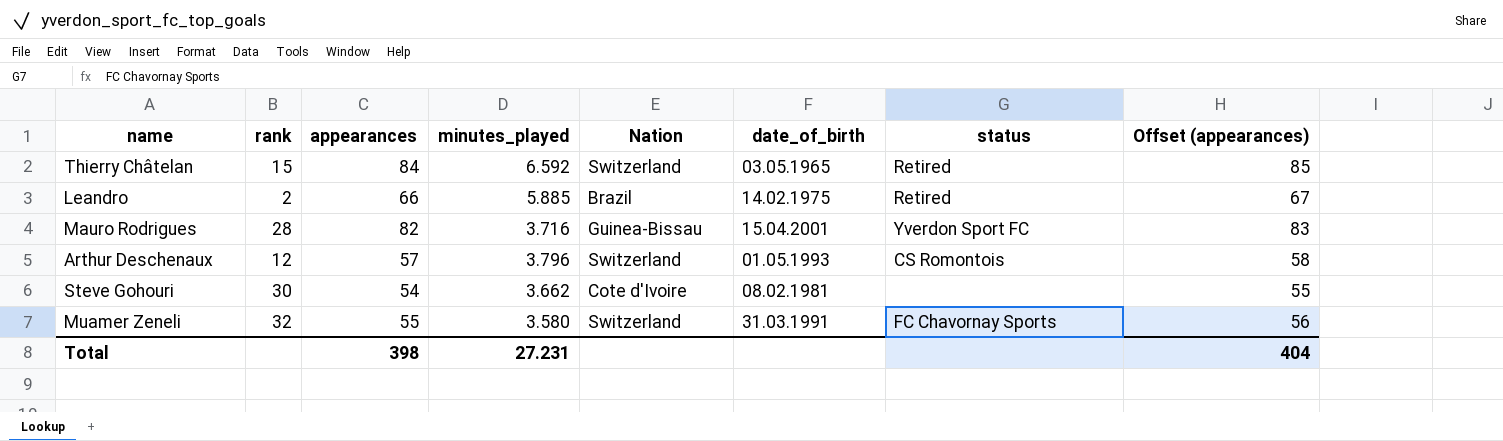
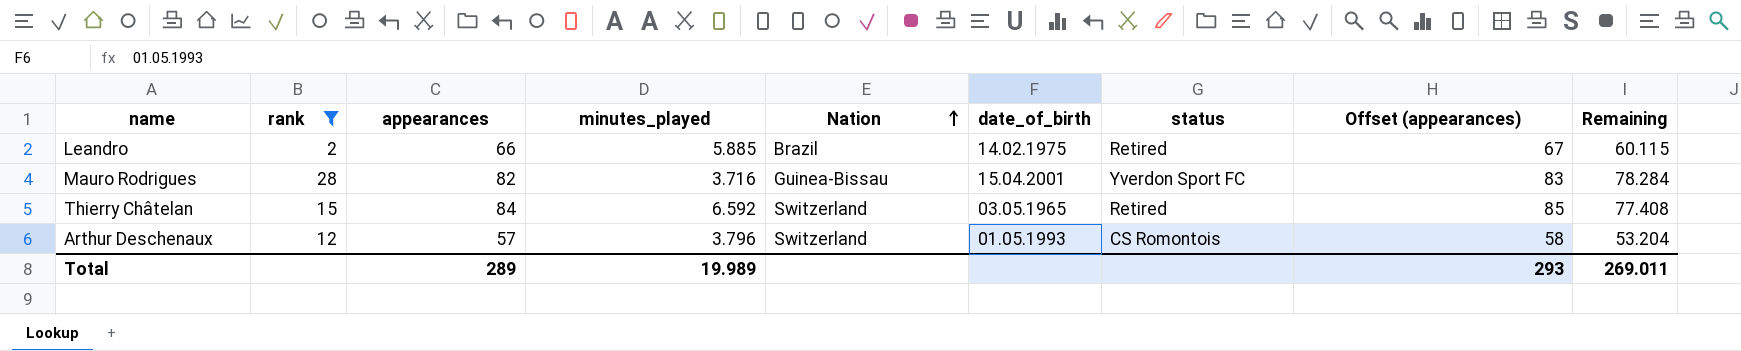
filter: none -> rank <= 28
row order: none -> Nation ascending
column Remaining | formula: none -> [appearances] - [minutes_played]
Total | appearances: 398 -> 289
Total | minutes_played: 27.231 -> 19.989
Total | Offset (appearances): 404 -> 293

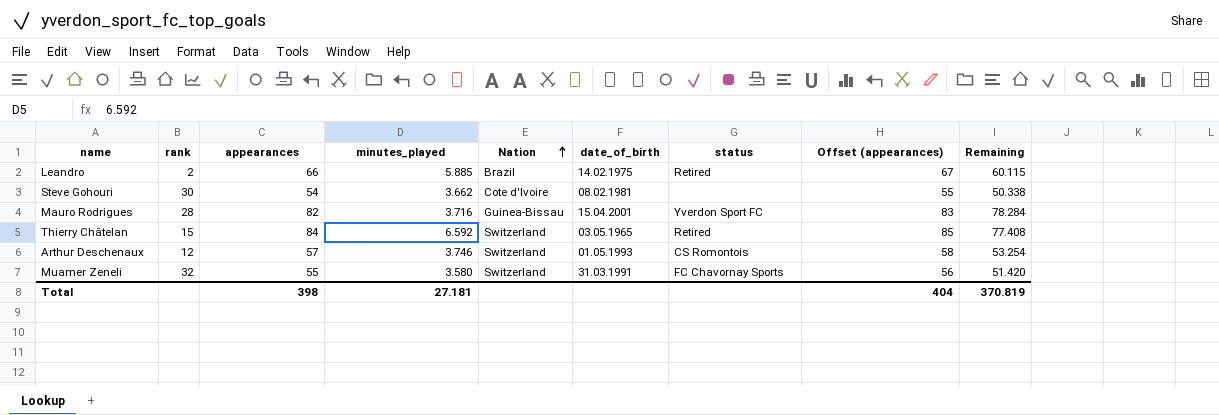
filter: rank <= 28 -> none
Arthur Deschenaux | minutes_played: 3.796 -> 3.746
Arthur Deschenaux | Remaining: 53.204 -> 53.254
Total | appearances: 289 -> 398
Total | minutes_played: 19.989 -> 27.181
Total | Offset (appearances): 293 -> 404
Total | Remaining: 269.011 -> 370.819

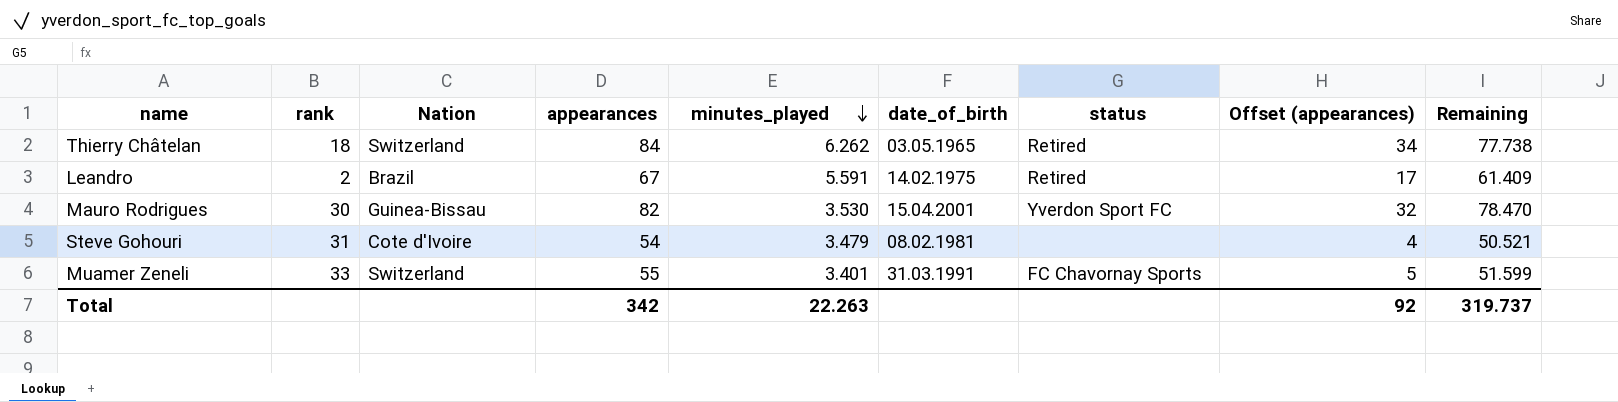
row order: Nation ascending -> minutes_played descending
column Nation | position: 5 -> 3
column Offset (appearances) | formula: [appearances] + 1 -> [appearances] - 50
row Arthur Deschenaux: 12 | 57 | 3.746 | Switzerland | 01.05.1993 | CS Romontois | 58 | 53.254 -> none
Thierry Châtelan | rank: 15 -> 18
Thierry Châtelan | minutes_played: 6.592 -> 6.262
Thierry Châtelan | Remaining: 77.408 -> 77.738
Leandro | appearances: 66 -> 67
Leandro | minutes_played: 5.885 -> 5.591
Leandro | Remaining: 60.115 -> 61.409
Mauro Rodrigues | rank: 28 -> 30
Mauro Rodrigues | minutes_played: 3.716 -> 3.530
Mauro Rodrigues | Remaining: 78.284 -> 78.470
Steve Gohouri | rank: 30 -> 31
Steve Gohouri | minutes_played: 3.662 -> 3.479
Steve Gohouri | Remaining: 50.338 -> 50.521
Muamer Zeneli | rank: 32 -> 33
Muamer Zeneli | minutes_played: 3.580 -> 3.401
Muamer Zeneli | Remaining: 51.420 -> 51.599
Total | appearances: 398 -> 342
Total | minutes_played: 27.181 -> 22.263
Total | Offset (appearances): 404 -> 92
Total | Remaining: 370.819 -> 319.737

